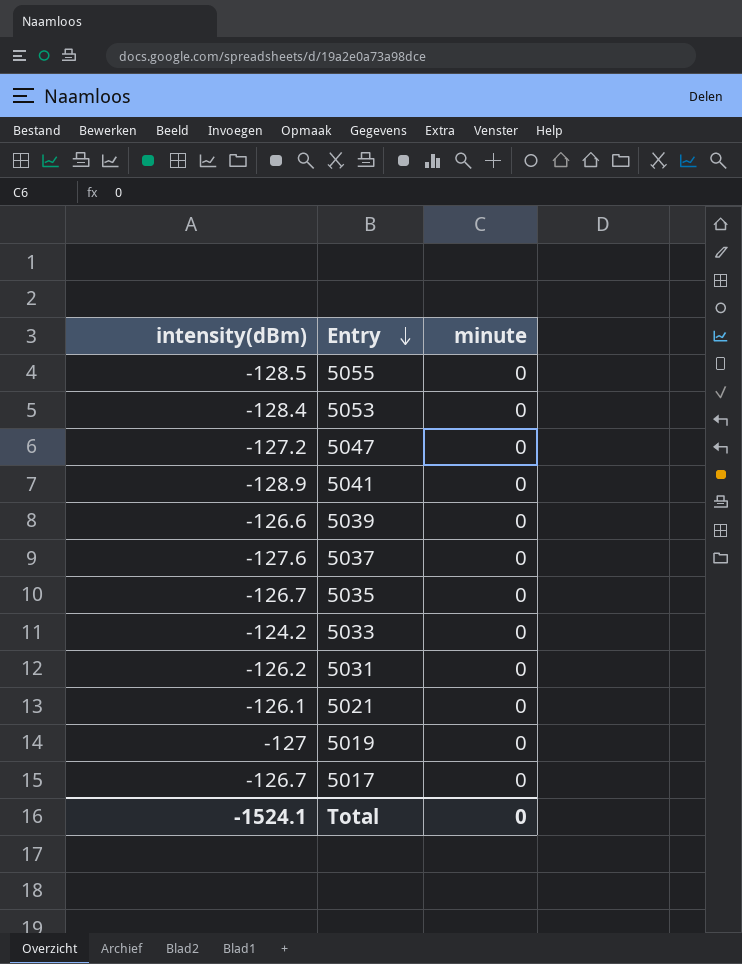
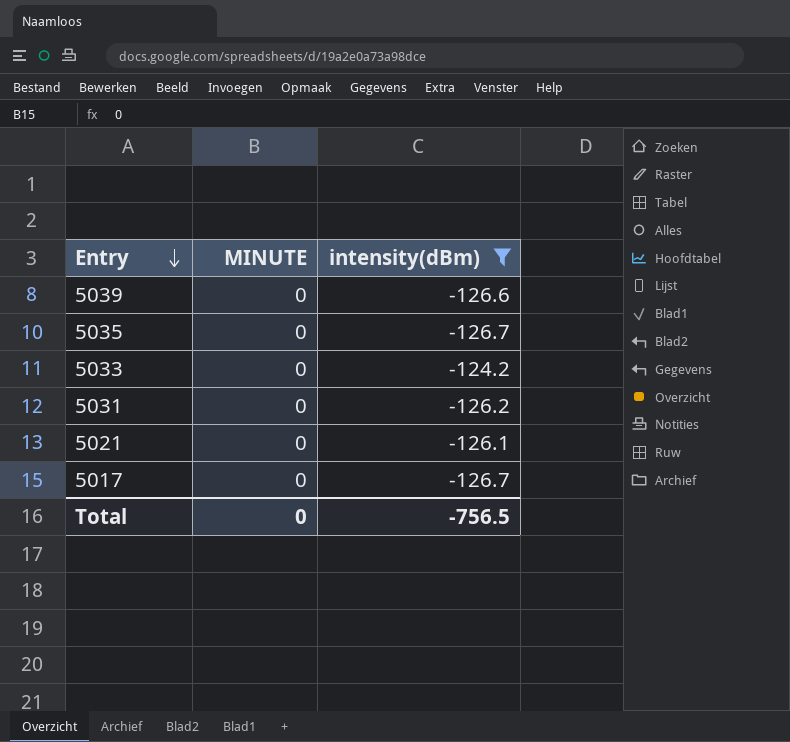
filter: none -> intensity(dBm) >= -126.7
column name: minute -> MINUTE
column intensity(dBm) | position: 1 -> 3
Total | intensity(dBm): -1524.1 -> -756.5

